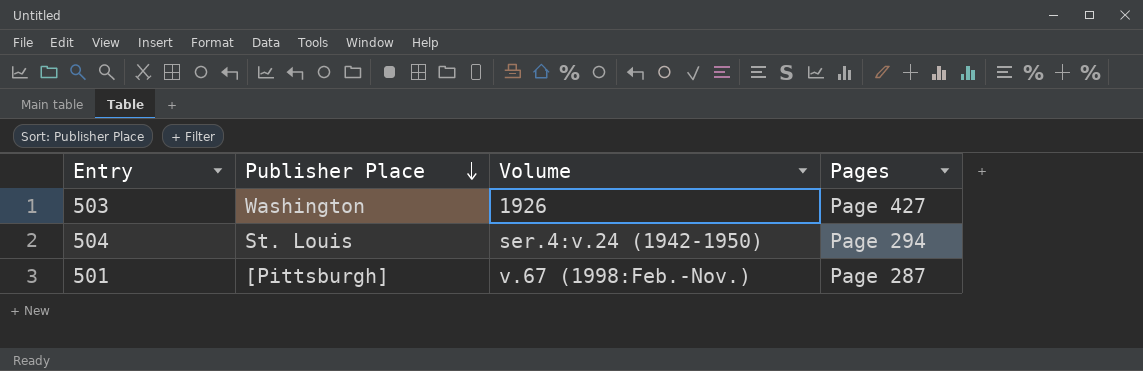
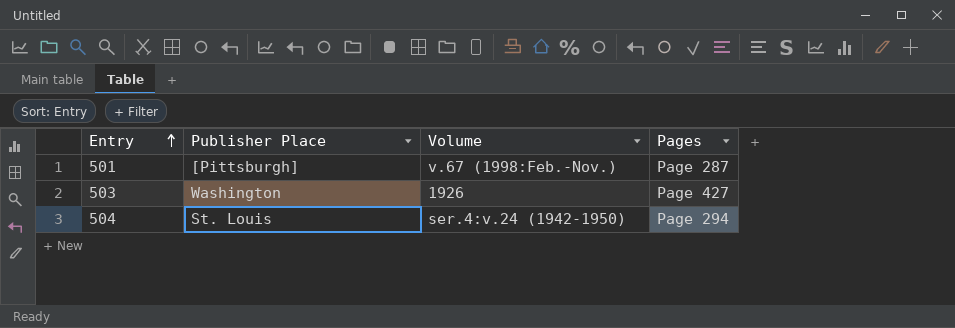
row order: Publisher Place descending -> Entry ascending

